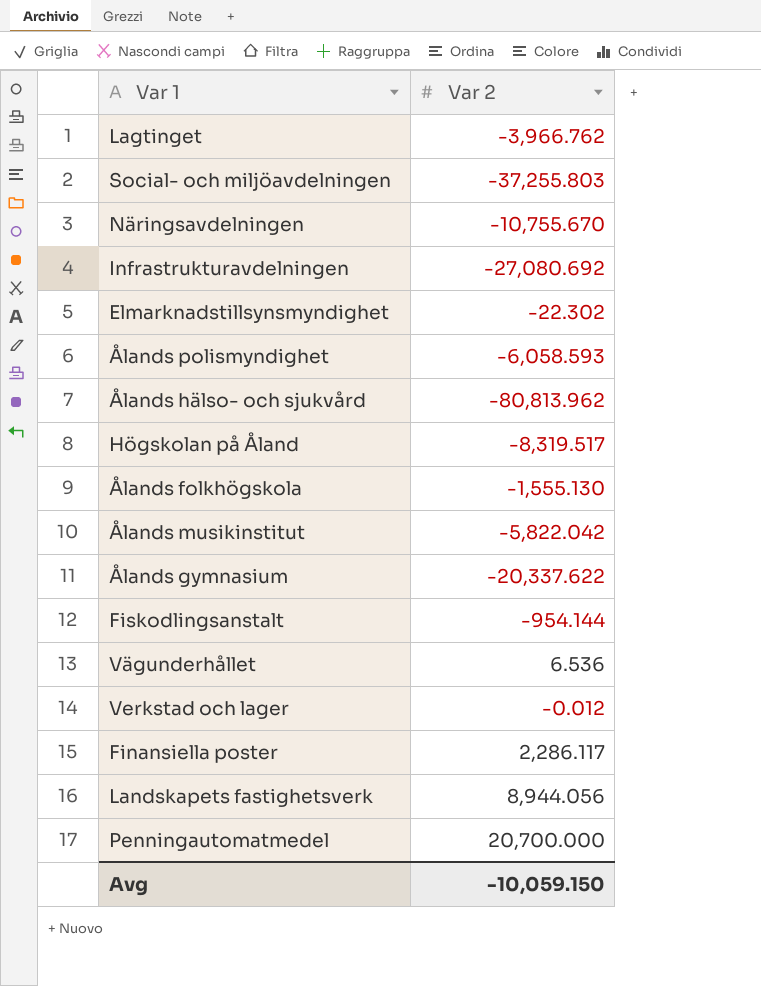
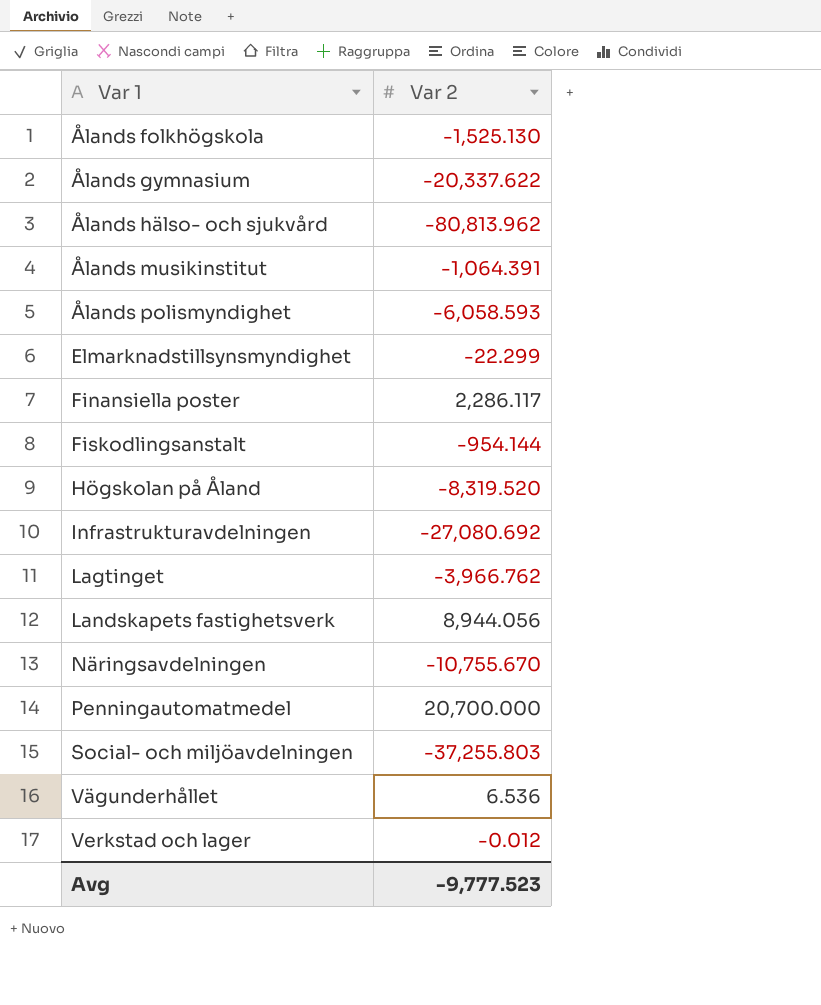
row order: none -> Var 1 ascending
Ålands folkhögskola | Var 2: -1,555.130 -> -1,525.130
Ålands musikinstitut | Var 2: -5,822.042 -> -1,064.391
Elmarknadstillsynsmyndighet | Var 2: -22.302 -> -22.299
Högskolan på Åland | Var 2: -8,319.517 -> -8,319.520
Avg | Var 2: -10,059.150 -> -9,777.523

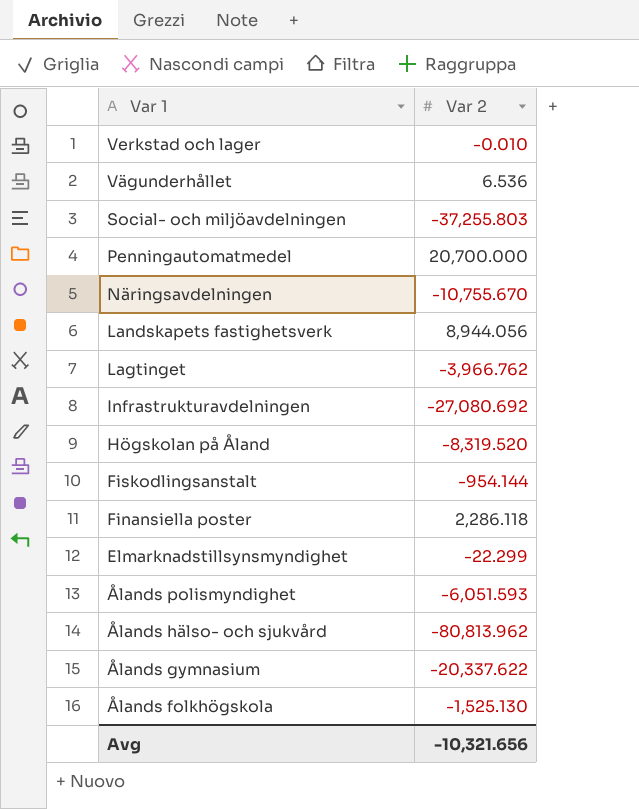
row order: Var 1 ascending -> Var 1 descending
row Ålands musikinstitut: -1,064.391 -> none
Verkstad och lager | Var 2: -0.012 -> -0.010
Finansiella poster | Var 2: 2,286.117 -> 2,286.118
Ålands polismyndighet | Var 2: -6,058.593 -> -6,051.593
Avg | Var 2: -9,777.523 -> -10,321.656

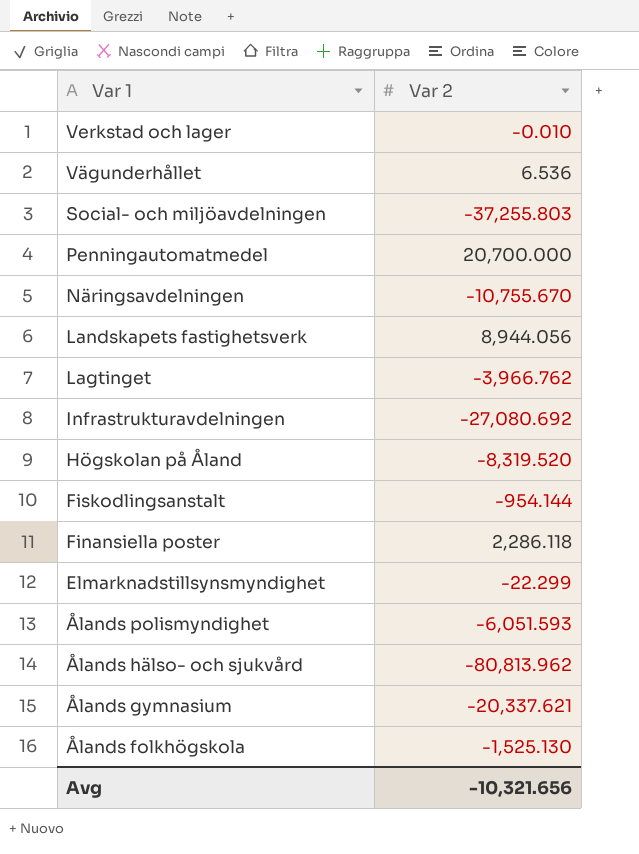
Ålands gymnasium | Var 2: -20,337.622 -> -20,337.621

